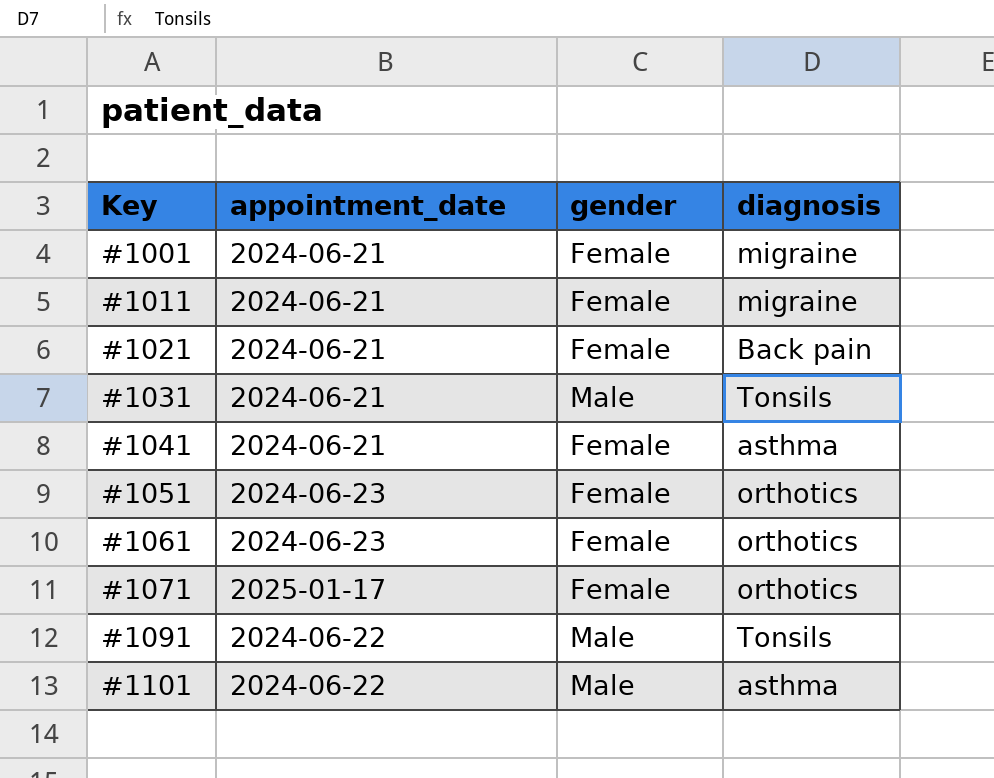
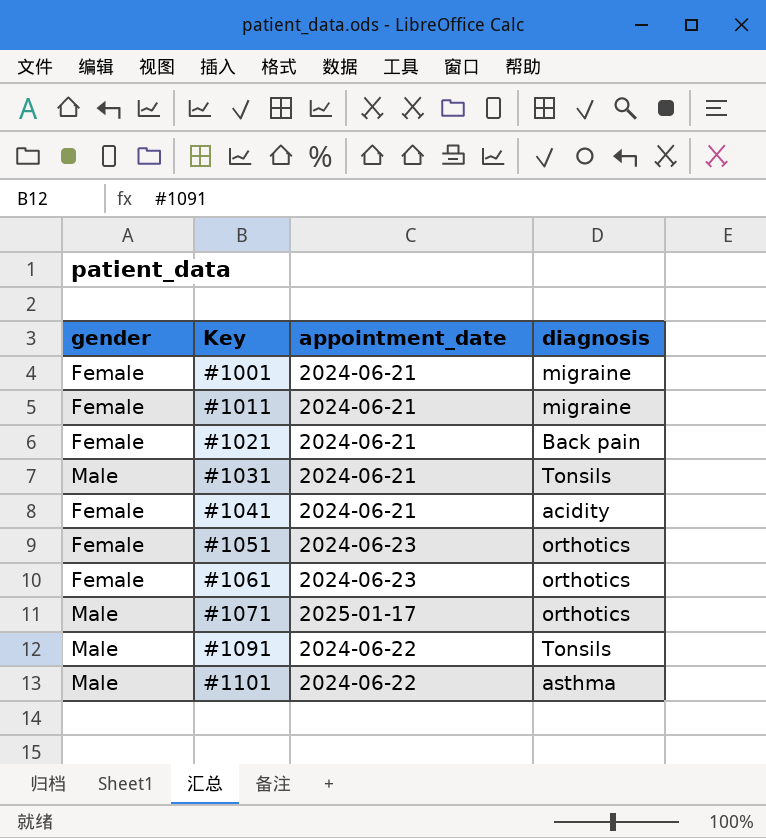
column gender | position: 3 -> 1
#1041 | diagnosis: asthma -> acidity
#1071 | gender: Female -> Male

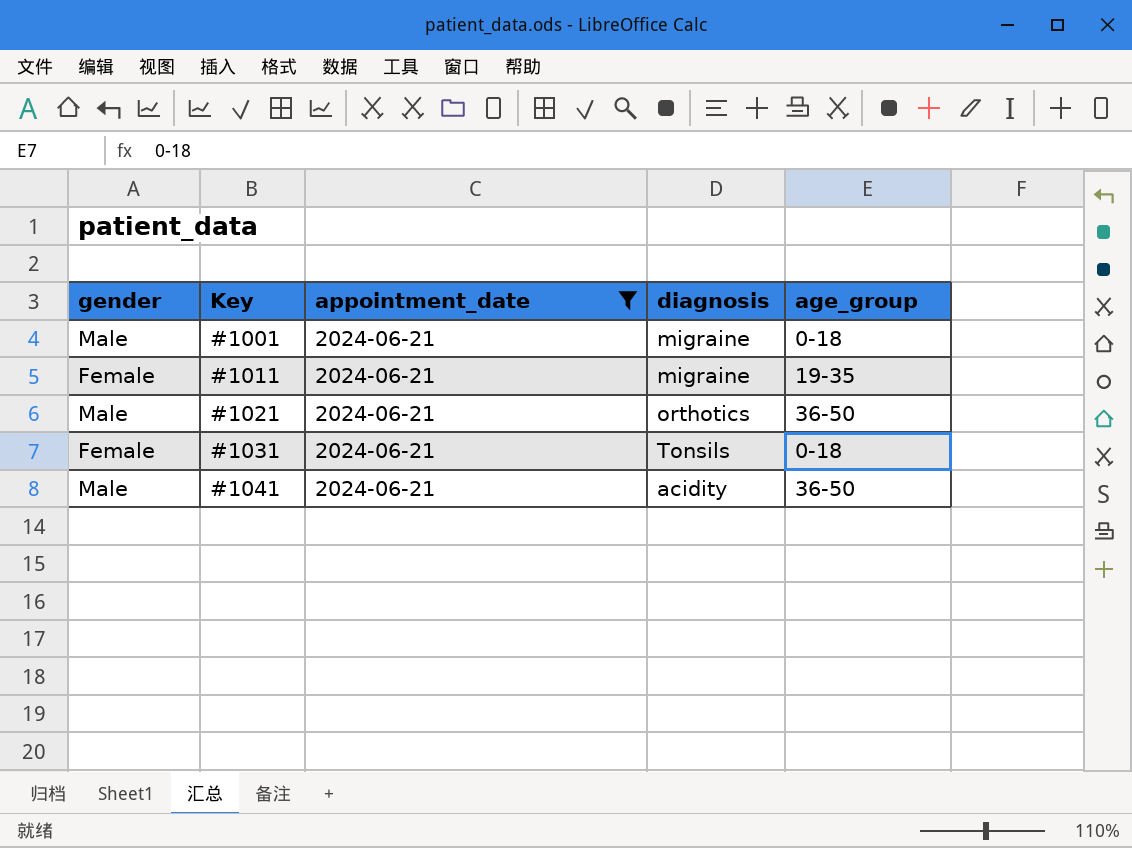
filter: none -> appointment_date = 2024-06-21
column age_group | position: none -> 5
#1001 | gender: Female -> Male
#1021 | gender: Female -> Male
#1021 | diagnosis: Back pain -> orthotics
#1031 | gender: Male -> Female
#1041 | gender: Female -> Male

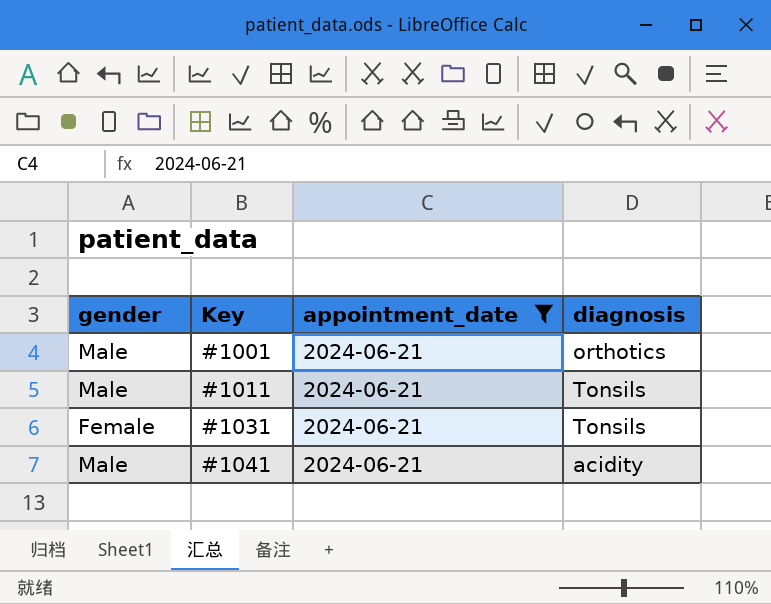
column age_group | position: 5 -> none
row #1021: Male | 2024-06-21 | orthotics | 36-50 -> none
#1001 | diagnosis: migraine -> orthotics
#1011 | gender: Female -> Male
#1011 | diagnosis: migraine -> Tonsils

